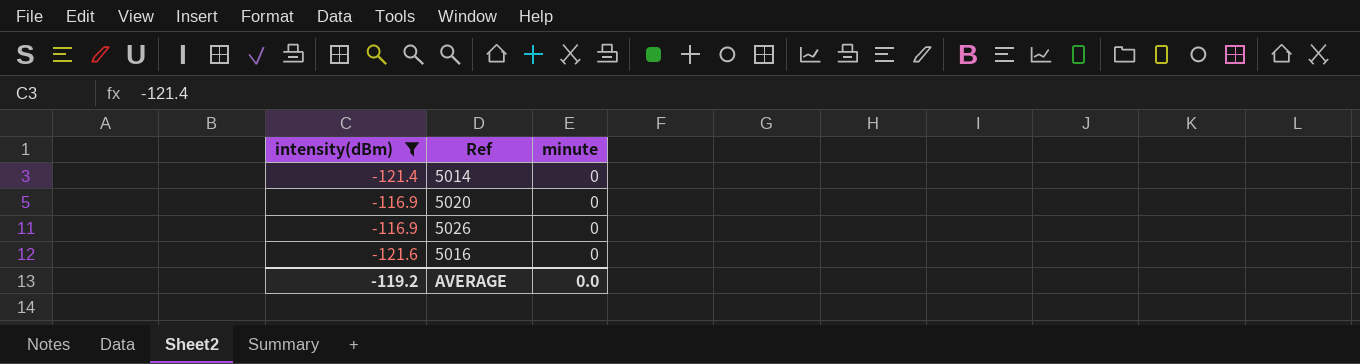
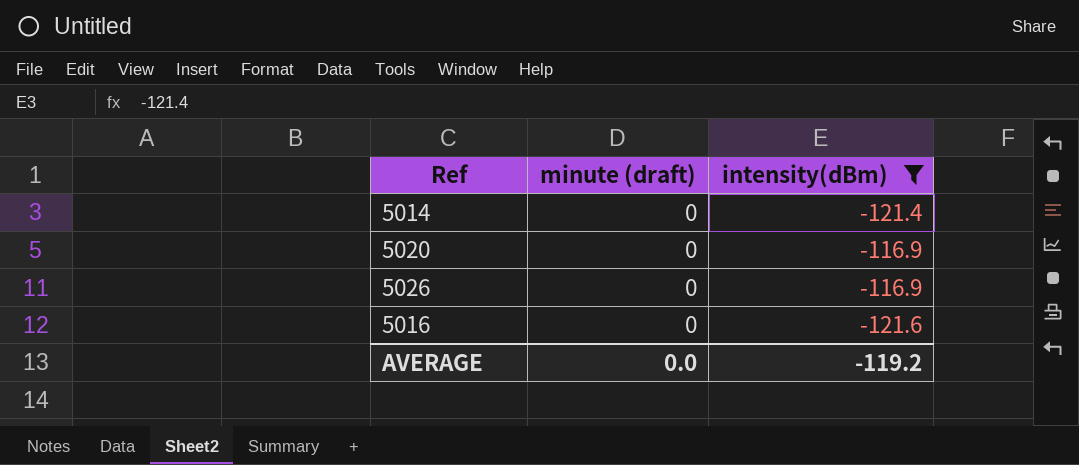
column name: minute -> minute (draft)
column intensity(dBm) | position: 1 -> 3

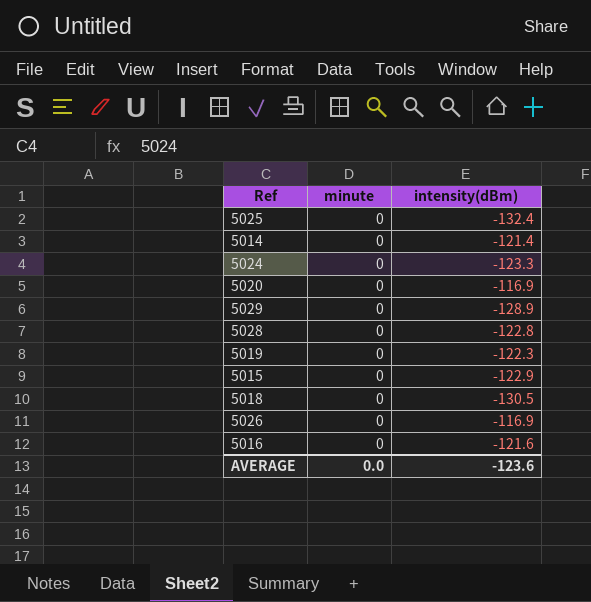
filter: intensity(dBm) >= -121.6 -> none
column name: minute (draft) -> minute
AVERAGE | intensity(dBm): -119.2 -> -123.6

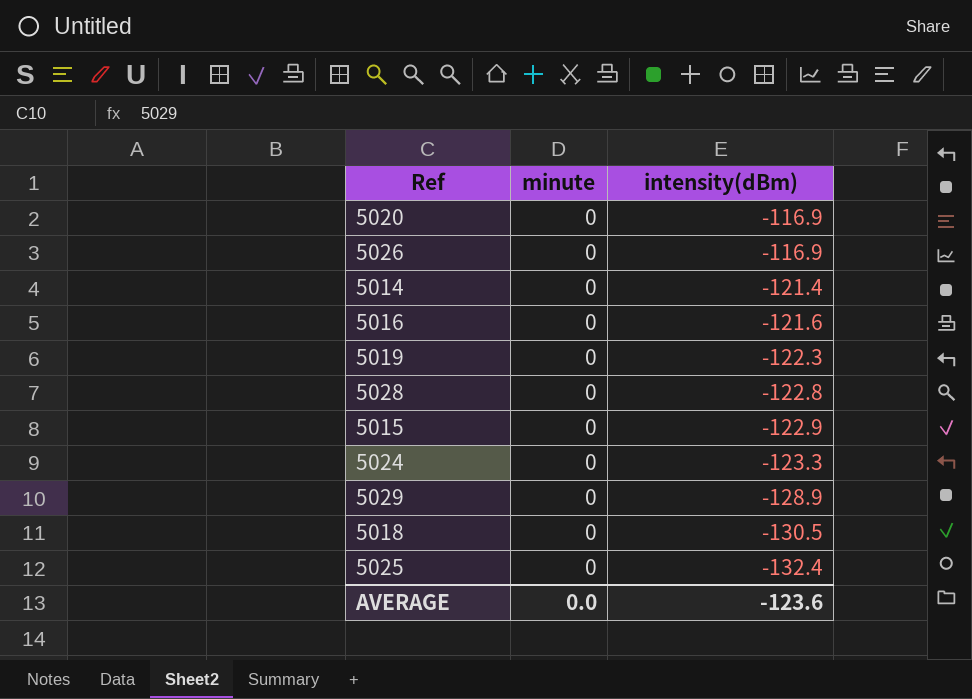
row order: none -> intensity(dBm) descending

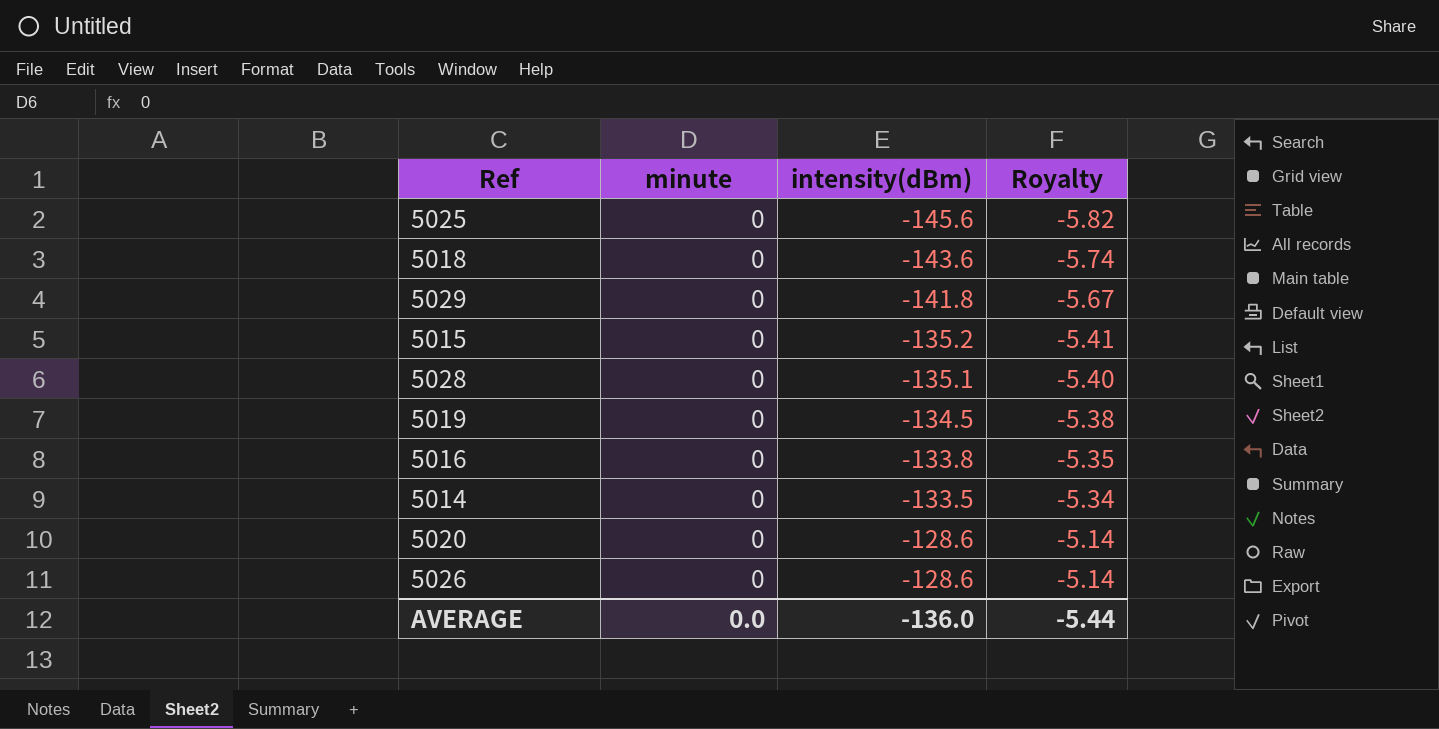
row order: intensity(dBm) descending -> intensity(dBm) ascending
column Royalty | formula: none -> [intensity(dBm)] * 0.04
row 5024: 0 | -123.3 -> none
5025 | intensity(dBm): -132.4 -> -145.6
5018 | intensity(dBm): -130.5 -> -143.6
5029 | intensity(dBm): -128.9 -> -141.8
5015 | intensity(dBm): -122.9 -> -135.2
5028 | intensity(dBm): -122.8 -> -135.1
5019 | intensity(dBm): -122.3 -> -134.5
5016 | intensity(dBm): -121.6 -> -133.8
5014 | intensity(dBm): -121.4 -> -133.5
5020 | intensity(dBm): -116.9 -> -128.6
5026 | intensity(dBm): -116.9 -> -128.6
AVERAGE | intensity(dBm): -123.6 -> -136.0

